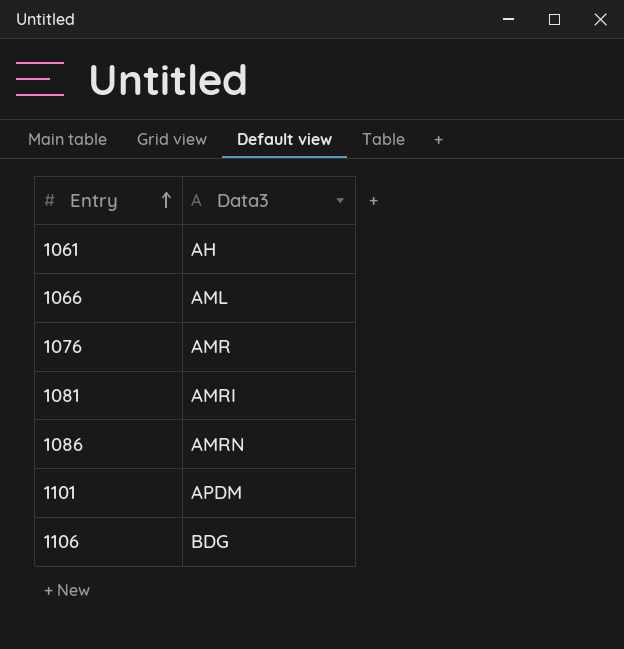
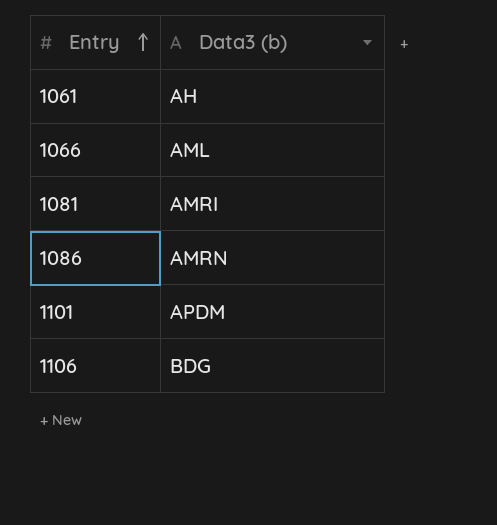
column name: Data3 -> Data3 (b)
row 1076: AMR -> none

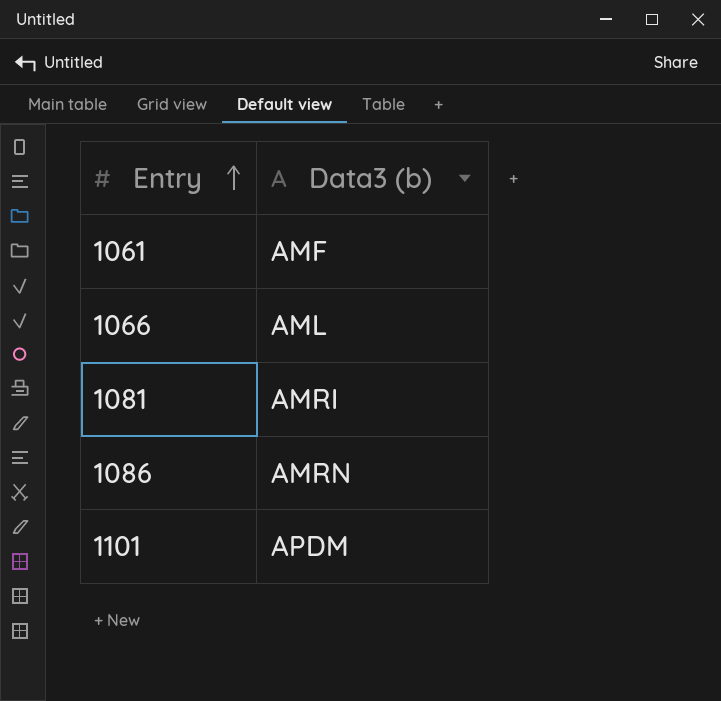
row 1106: BDG -> none
1061 | Data3 (b): AH -> AMF

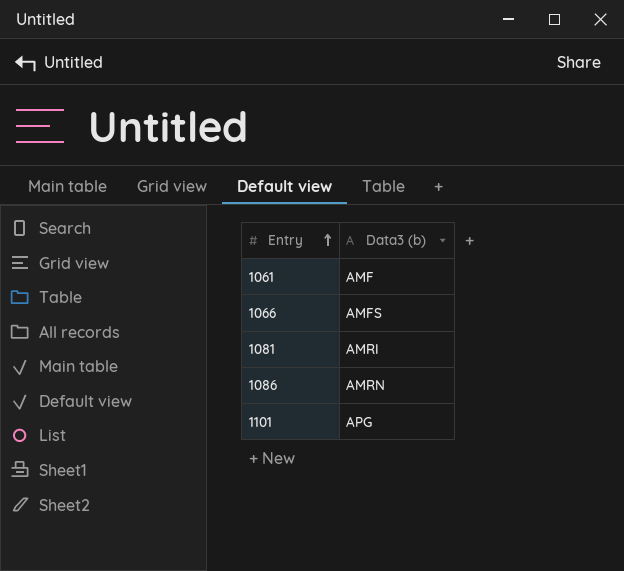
1066 | Data3 (b): AML -> AMFS
1101 | Data3 (b): APDM -> APG

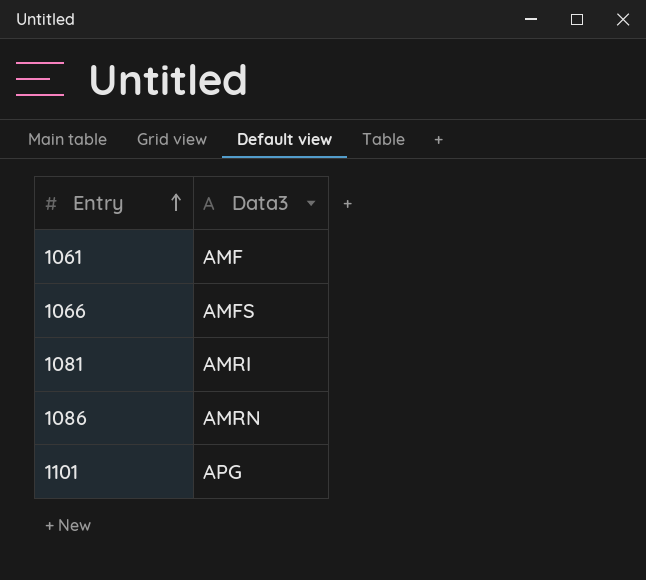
column name: Data3 (b) -> Data3

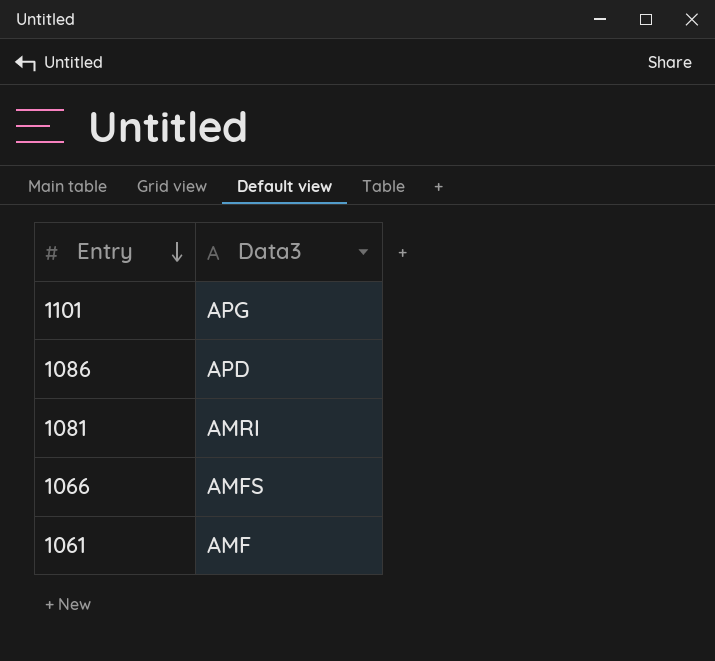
row order: Entry ascending -> Entry descending
1086 | Data3: AMRN -> APD

